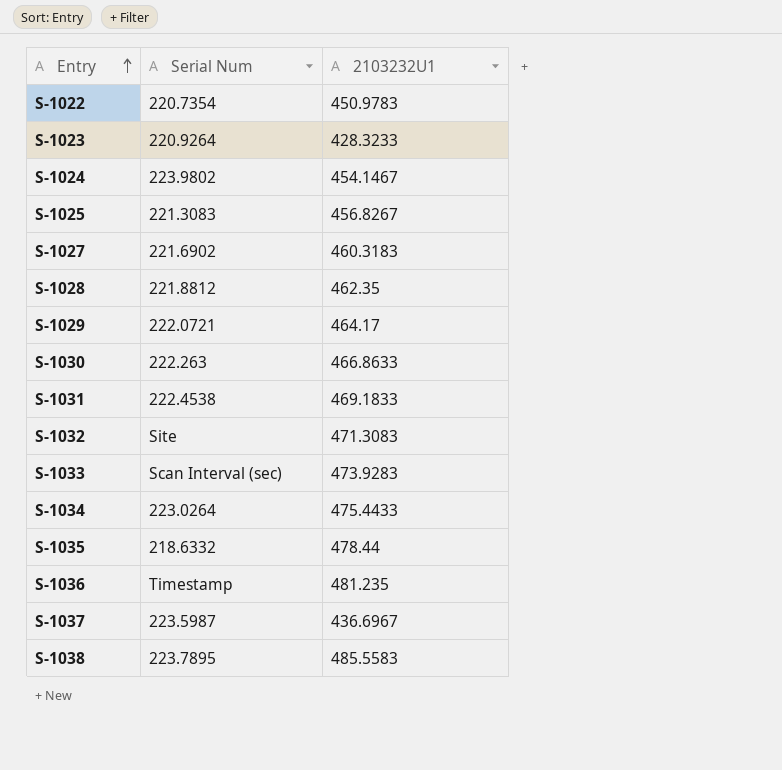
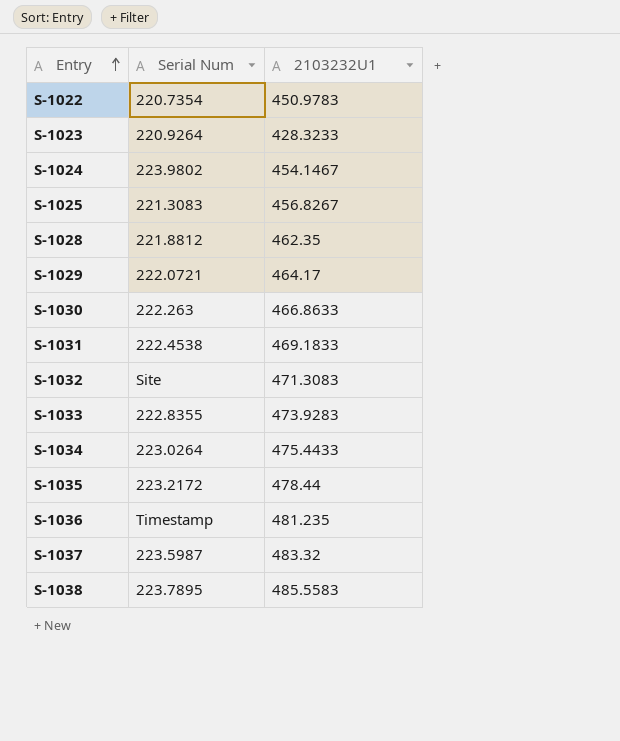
row S-1027: 221.6902 | 460.3183 -> none
S-1033 | Serial Num: Scan Interval (sec) -> 222.8355
S-1035 | Serial Num: 218.6332 -> 223.2172
S-1037 | 2103232U1: 436.6967 -> 483.32

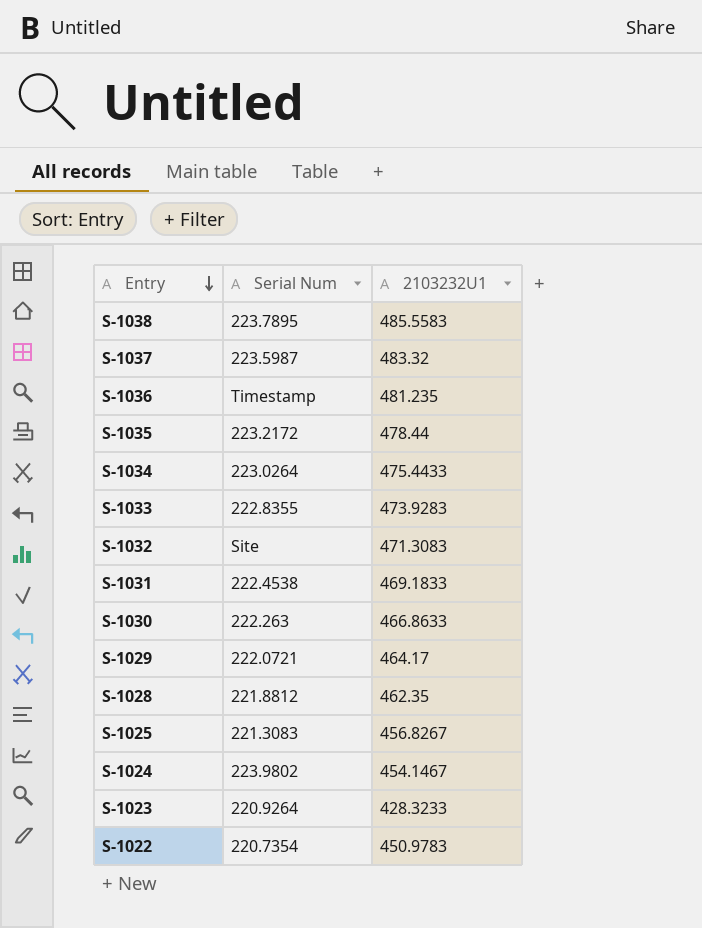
row order: Entry ascending -> Entry descending

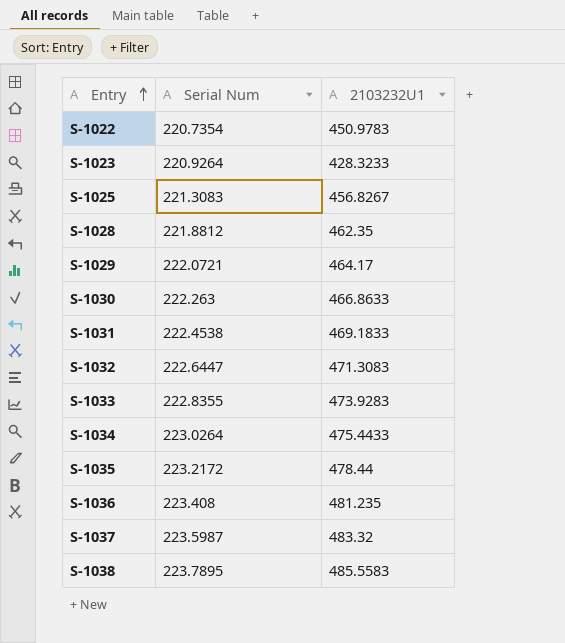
row order: Entry descending -> Entry ascending
row S-1024: 223.9802 | 454.1467 -> none
S-1032 | Serial Num: Site -> 222.6447
S-1036 | Serial Num: Timestamp -> 223.408

